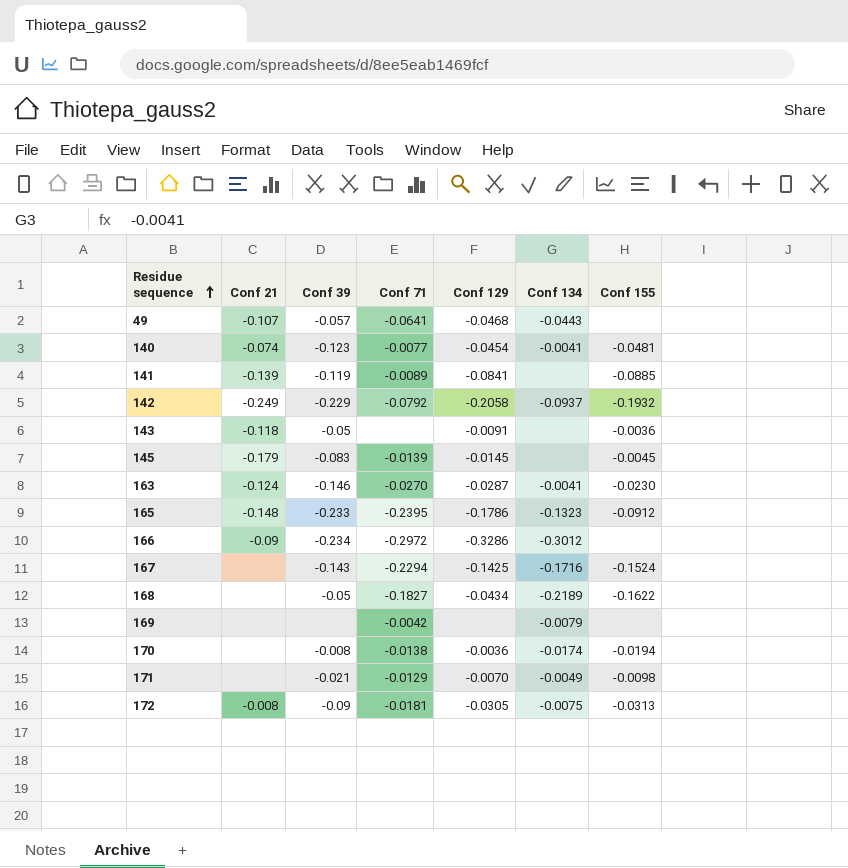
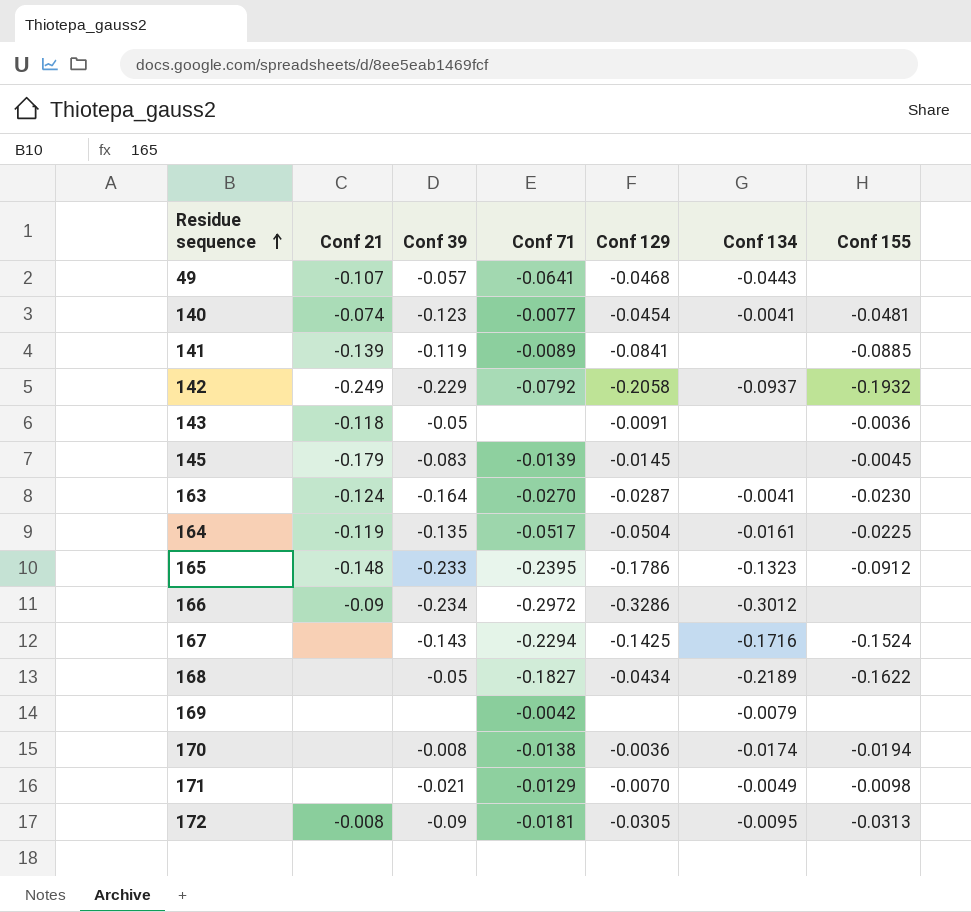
163 | Conf 39: -0.146 -> -0.164
row 164: none -> -0.119 | -0.135 | -0.0517 | -0.0504 | -0.0161 | -0.0225
172 | Conf 134: -0.0075 -> -0.0095

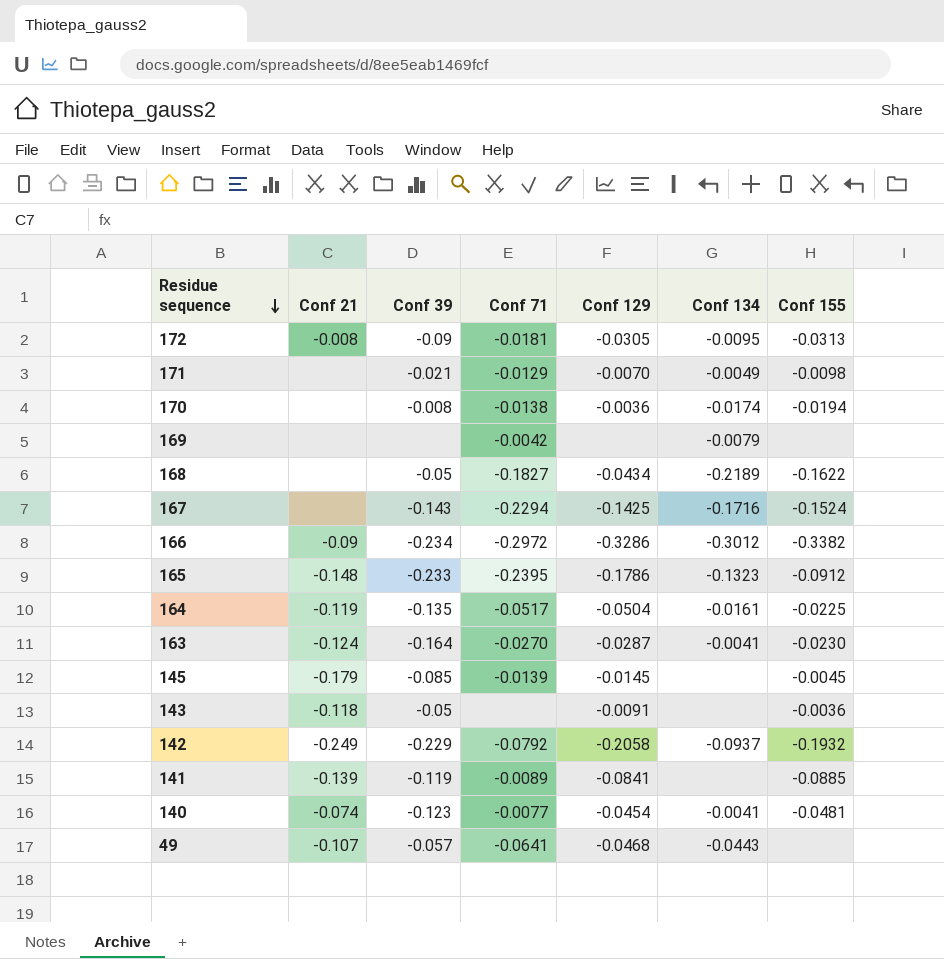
row order: Residue sequence ascending -> Residue sequence descending
166 | Conf 155: none -> -0.3382
145 | Conf 39: -0.083 -> -0.085

